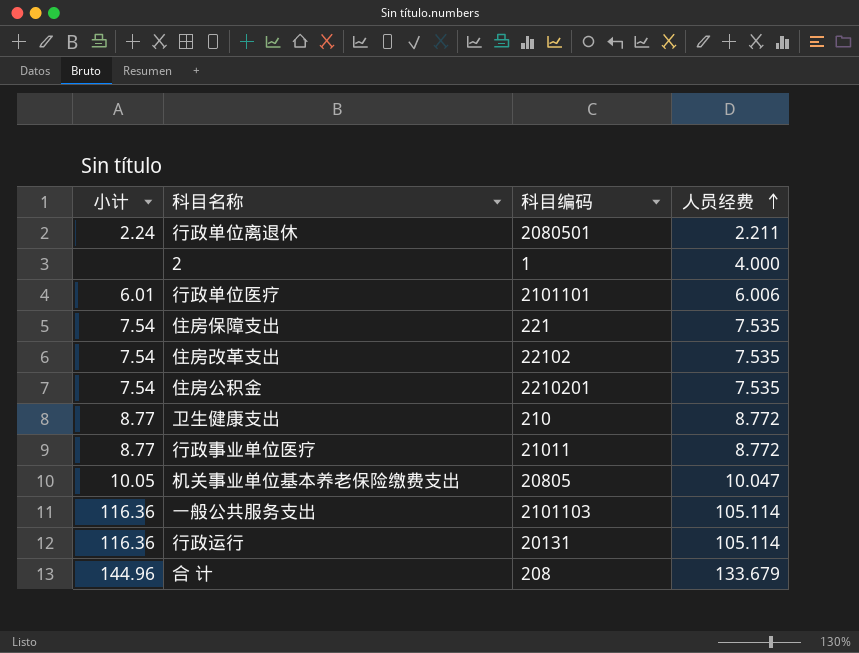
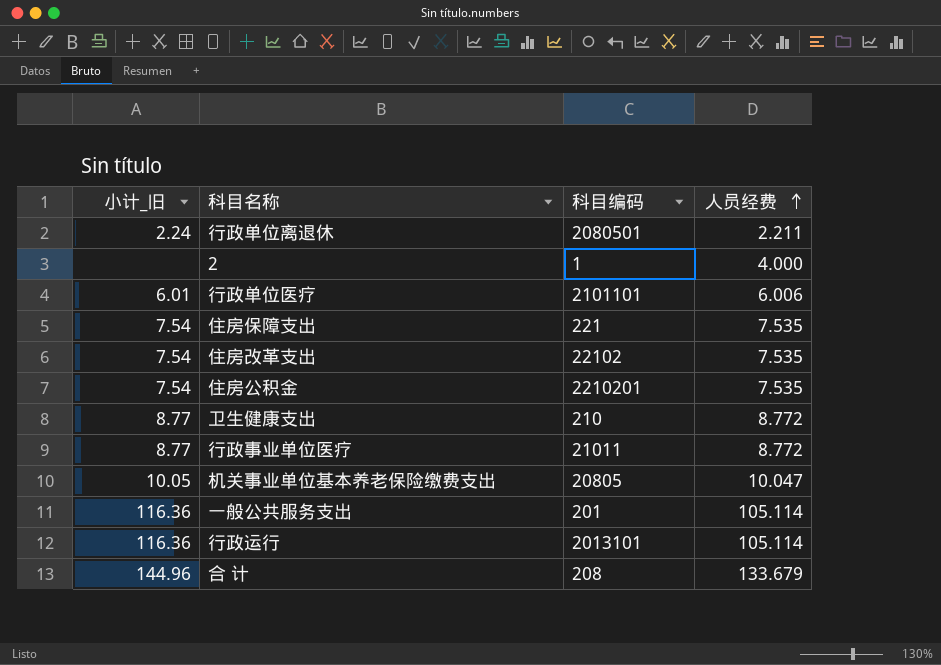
column name: 小计 -> 小计_旧
一般公共服务支出 | 科目编码: 2101103 -> 201
行政运行 | 科目编码: 20131 -> 2013101

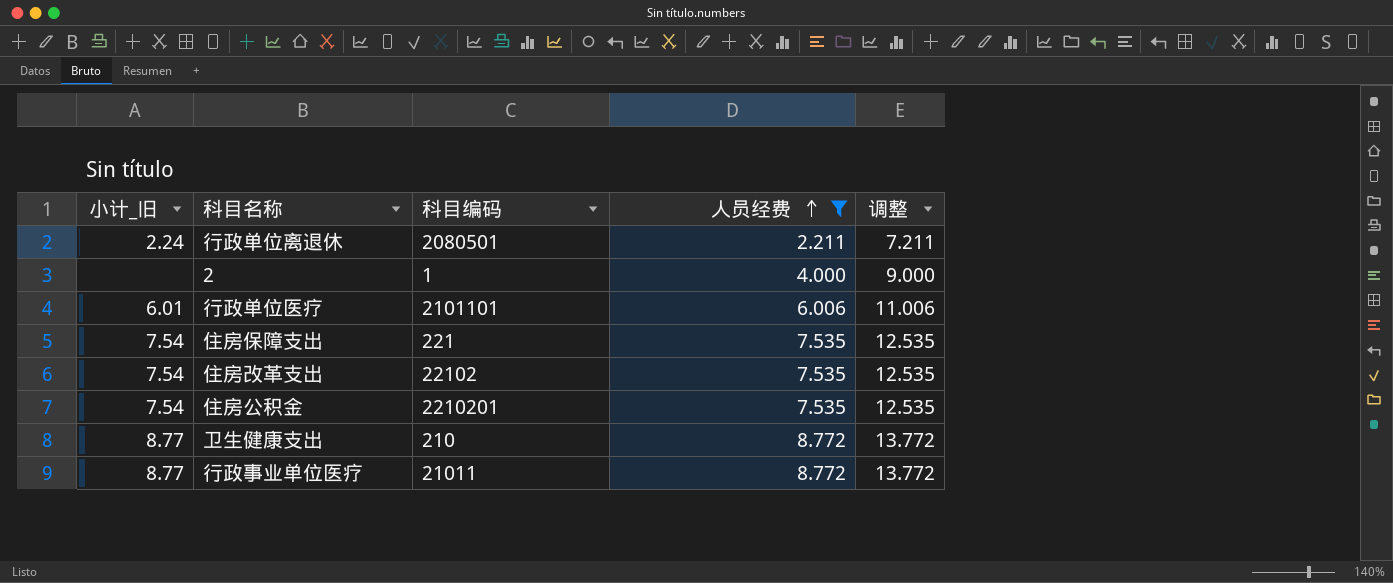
filter: none -> 人员经费 <= 8.772
column 调整 | formula: none -> [人员经费] + 5

